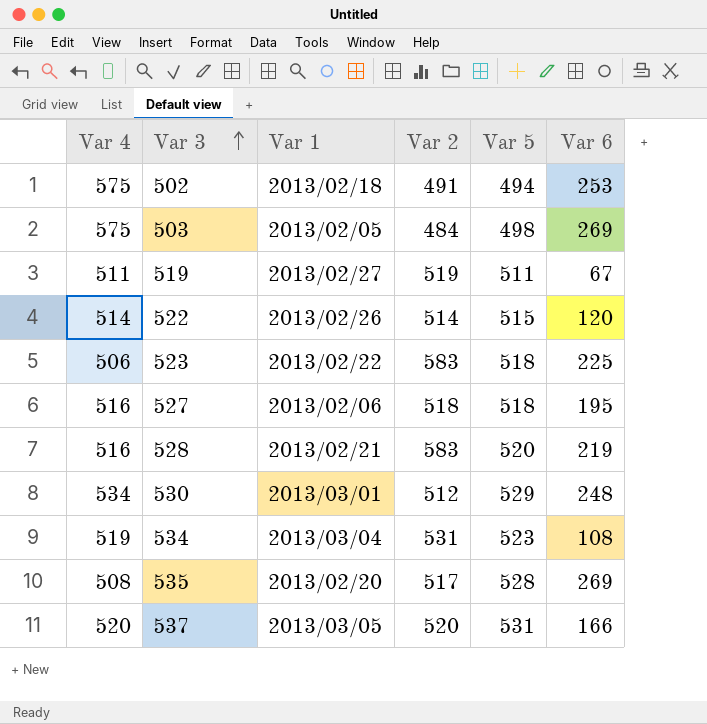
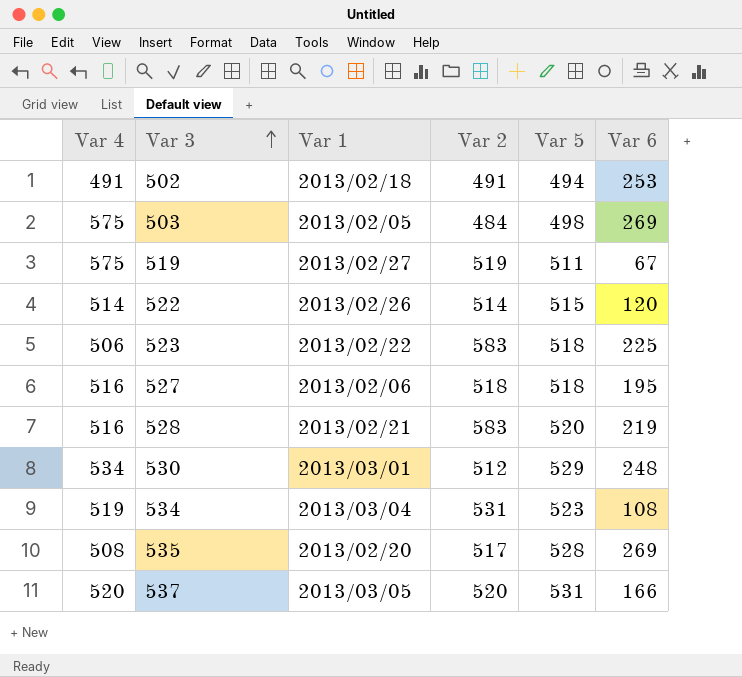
502 | Var 4: 575 -> 491
519 | Var 4: 511 -> 575

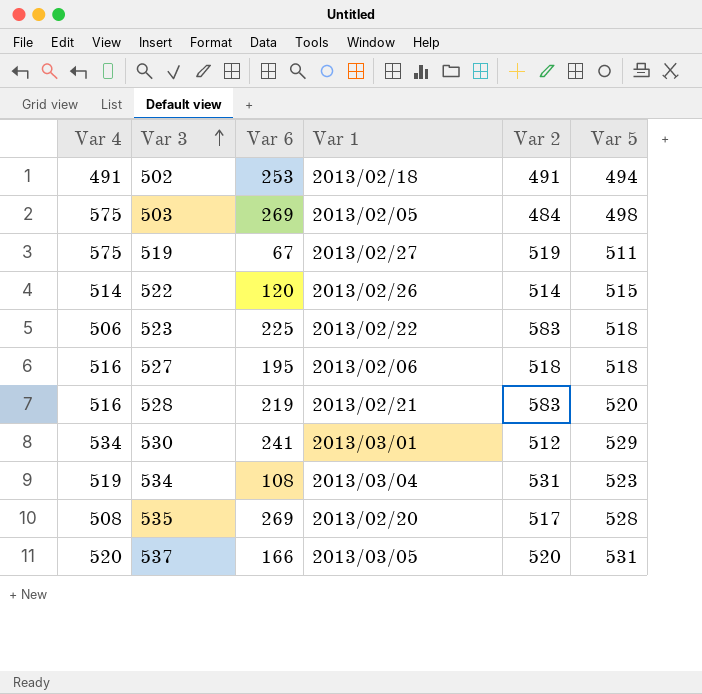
column Var 6 | position: 6 -> 3
530 | Var 6: 248 -> 241

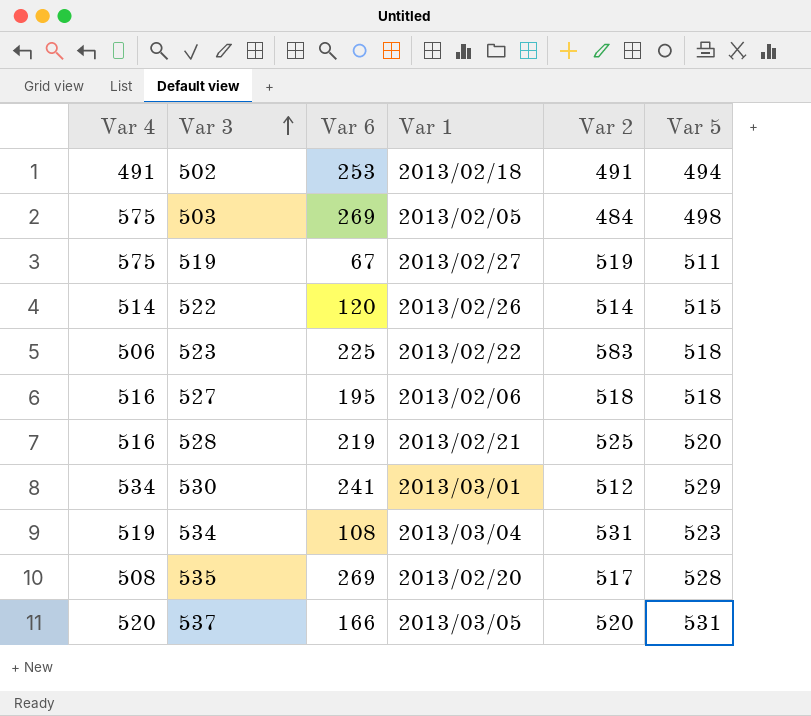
528 | Var 2: 583 -> 525

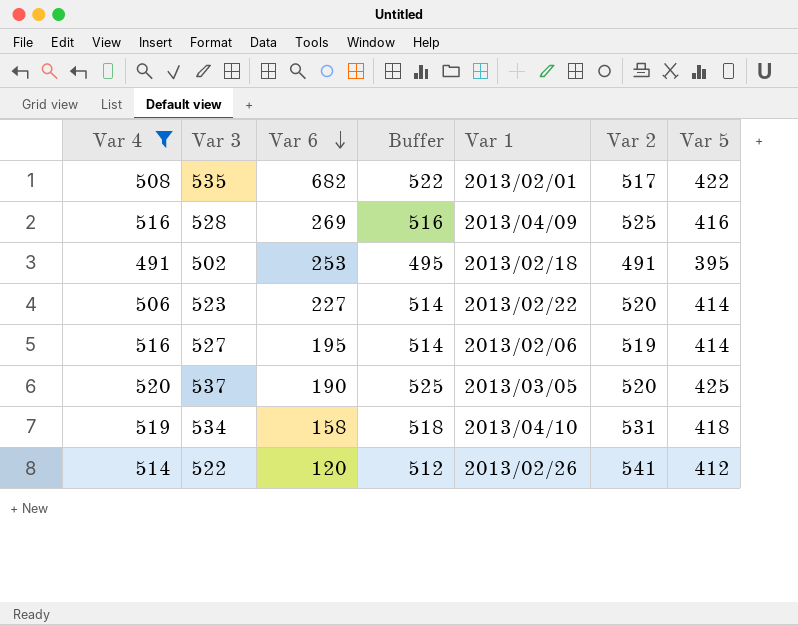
filter: none -> Var 4 <= 520
row order: Var 3 ascending -> Var 6 descending
column Buffer | formula: none -> [Var 5] + 100
535 | Var 6: 269 -> 682
535 | Var 1: 2013/02/20 -> 2013/02/01
535 | Var 5: 528 -> 422
528 | Var 6: 219 -> 269
528 | Var 1: 2013/02/21 -> 2013/04/09
528 | Var 5: 520 -> 416
502 | Var 5: 494 -> 395
523 | Var 6: 225 -> 227
523 | Var 2: 583 -> 520
523 | Var 5: 518 -> 414
527 | Var 2: 518 -> 519
527 | Var 5: 518 -> 414
537 | Var 6: 166 -> 190
537 | Var 5: 531 -> 425
534 | Var 6: 108 -> 158
534 | Var 1: 2013/03/04 -> 2013/04/10
534 | Var 5: 523 -> 418
522 | Var 2: 514 -> 541
522 | Var 5: 515 -> 412

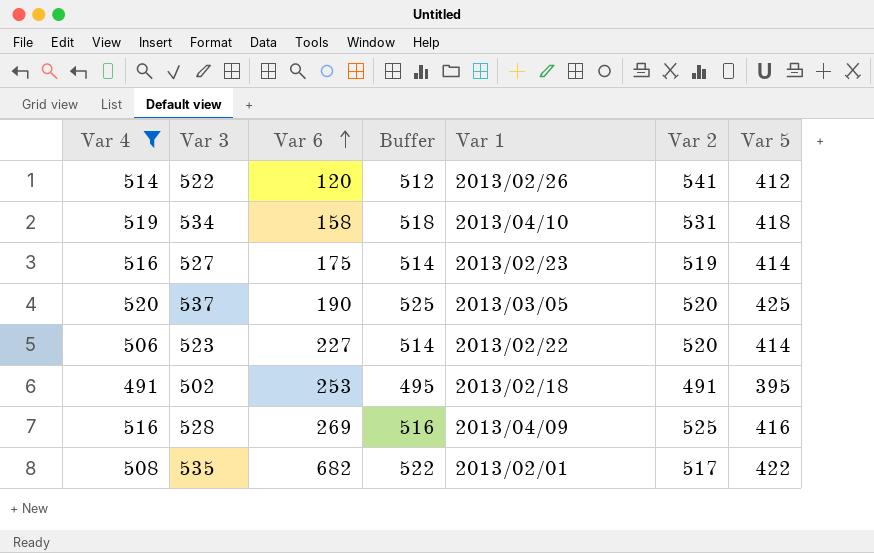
row order: Var 6 descending -> Var 6 ascending
527 | Var 6: 195 -> 175
527 | Var 1: 2013/02/06 -> 2013/02/23

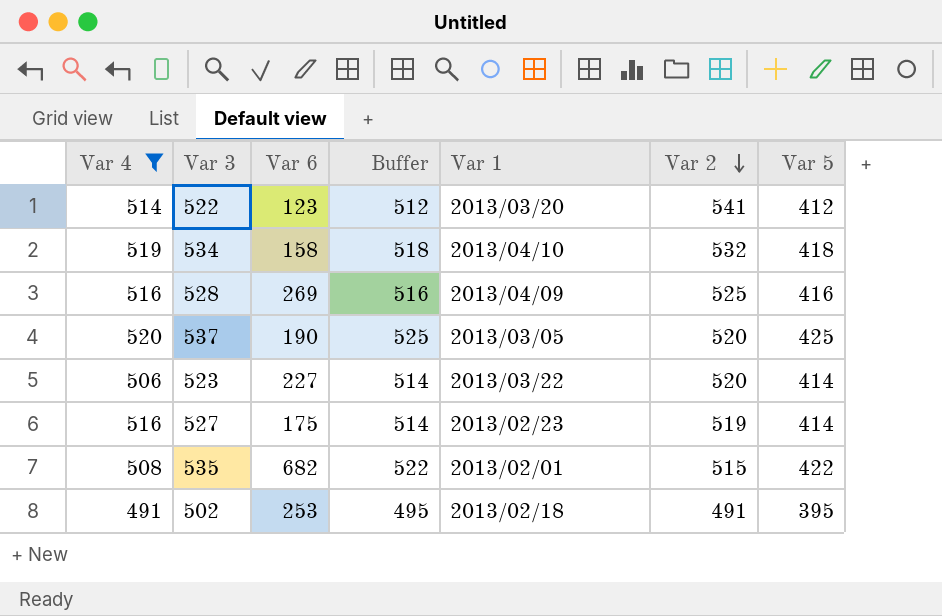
row order: Var 6 ascending -> Var 2 descending
522 | Var 6: 120 -> 123
522 | Var 1: 2013/02/26 -> 2013/03/20
534 | Var 2: 531 -> 532
523 | Var 1: 2013/02/22 -> 2013/03/22
535 | Var 2: 517 -> 515

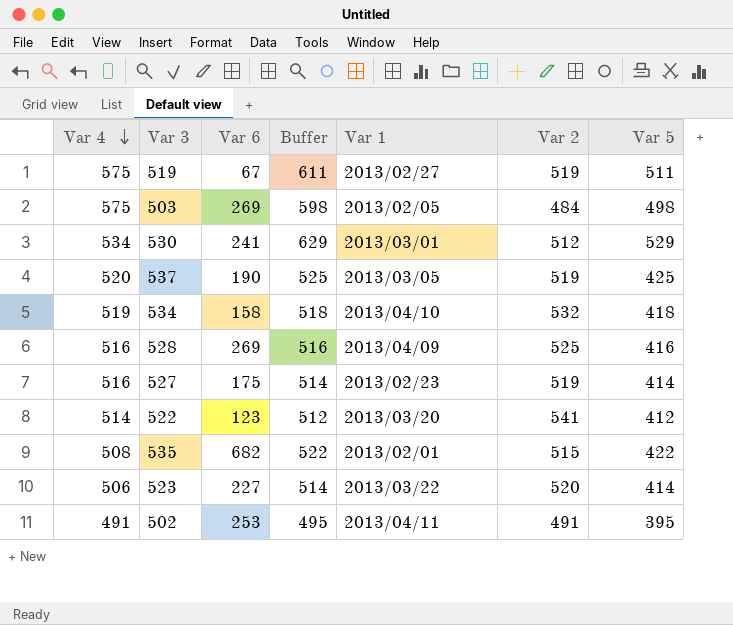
filter: Var 4 <= 520 -> none
row order: Var 2 descending -> Var 4 descending
537 | Var 2: 520 -> 519
502 | Var 1: 2013/02/18 -> 2013/04/11

